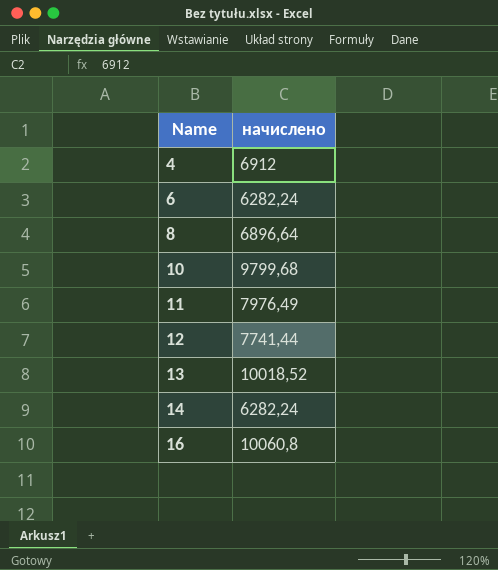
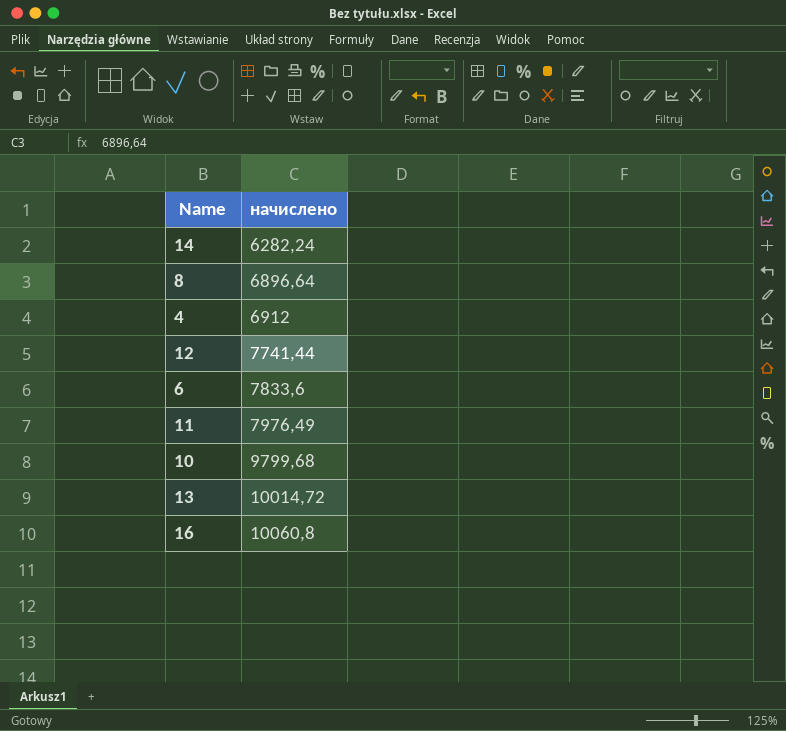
row order: Name ascending -> начислено ascending
6 | начислено: 6282,24 -> 7833,6
13 | начислено: 10018,52 -> 10014,72

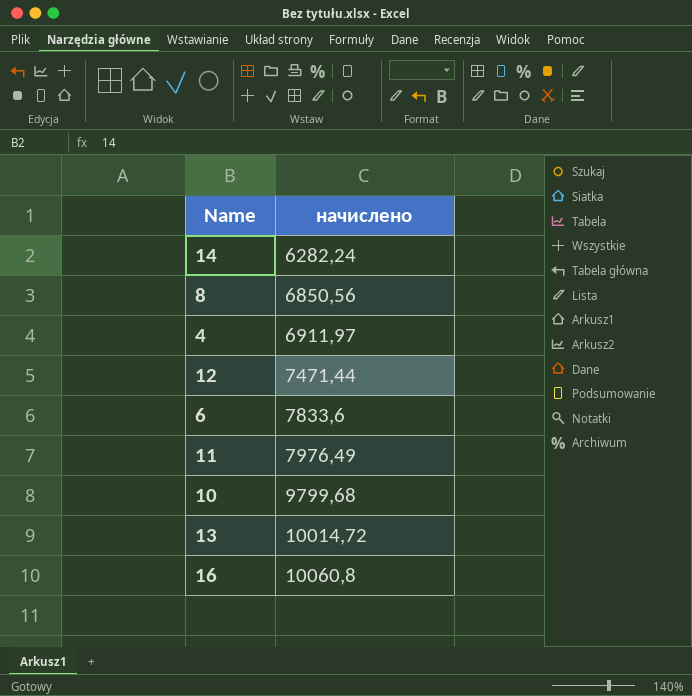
8 | начислено: 6896,64 -> 6850,56
4 | начислено: 6912 -> 6911,97
12 | начислено: 7741,44 -> 7471,44

